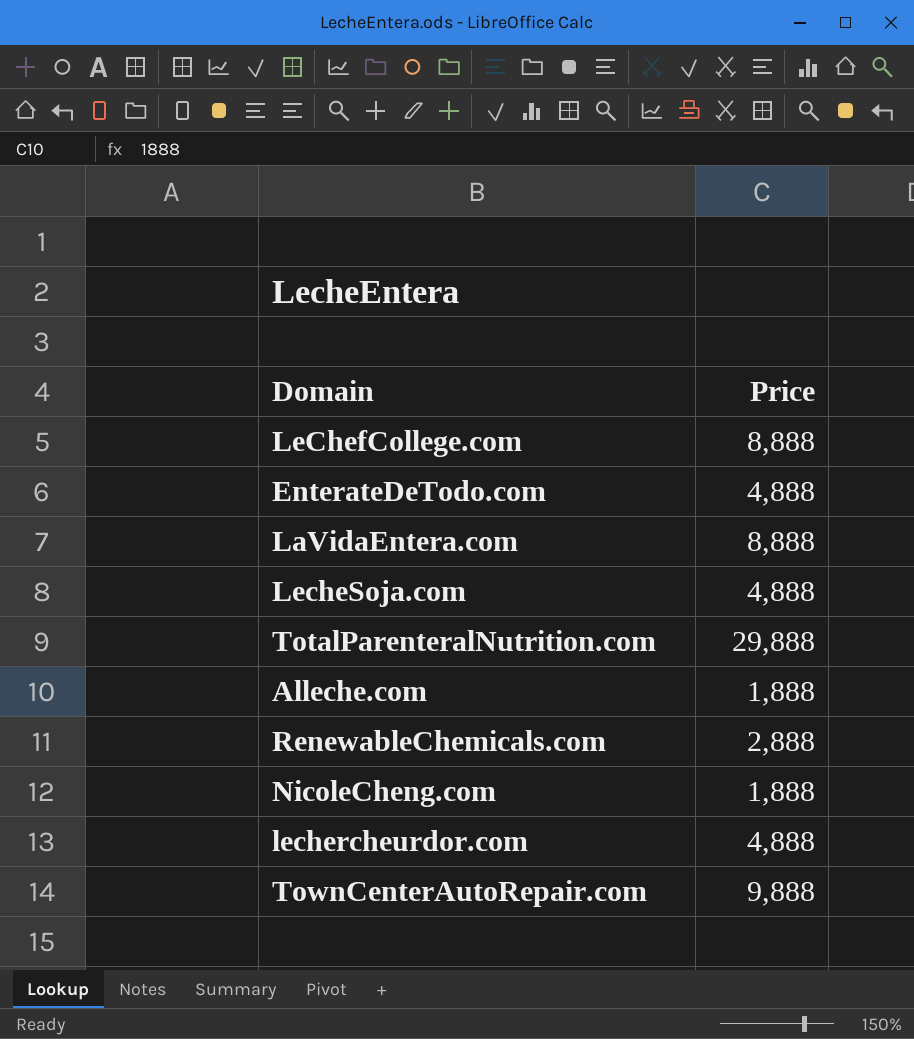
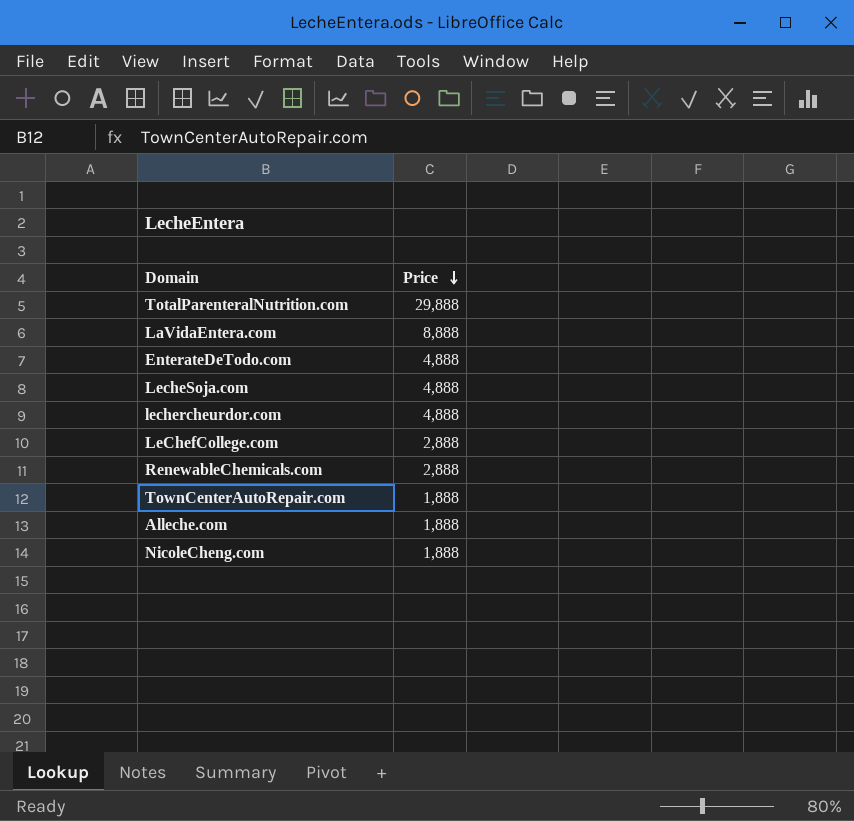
row order: none -> Price descending
LeChefCollege.com | Price: 8,888 -> 2,888
TownCenterAutoRepair.com | Price: 9,888 -> 1,888

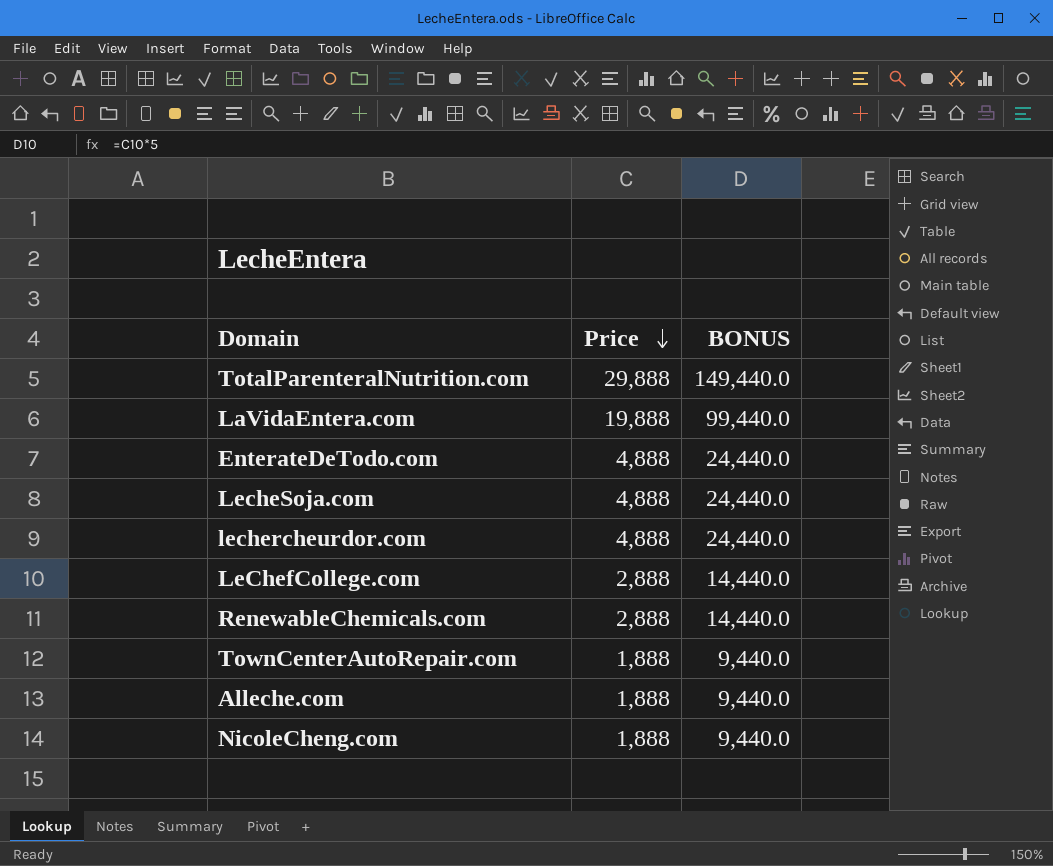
column BONUS | formula: none -> [Price] * 5
LaVidaEntera.com | Price: 8,888 -> 19,888

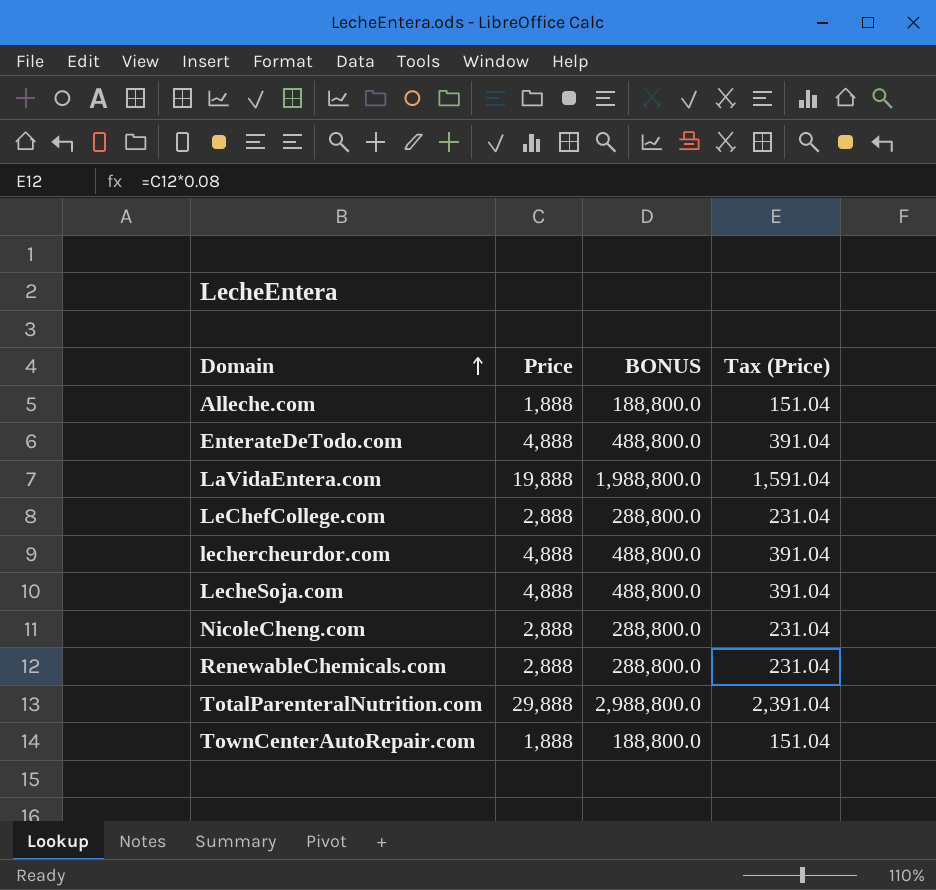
row order: Price descending -> Domain ascending
column BONUS | formula: [Price] * 5 -> [Price] * 100
column Tax (Price) | formula: none -> [Price] * 0.08
NicoleCheng.com | Price: 1,888 -> 2,888

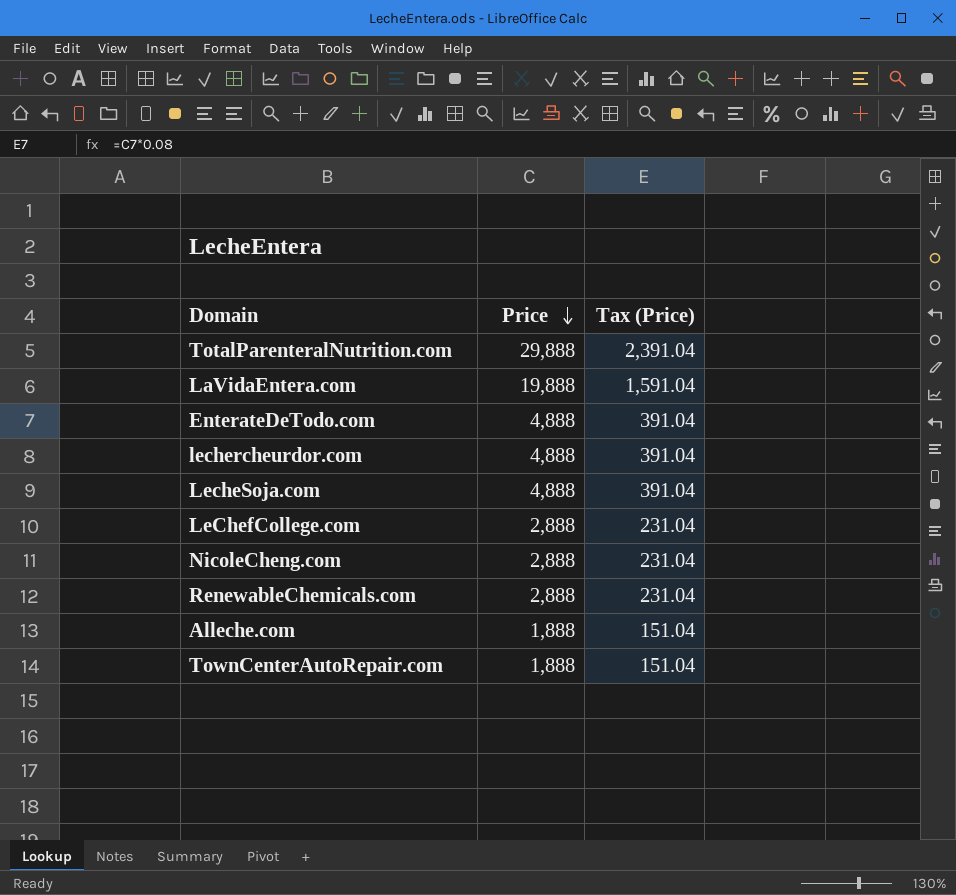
row order: Domain ascending -> Price descending
column BONUS | formula: [Price] * 100 -> none

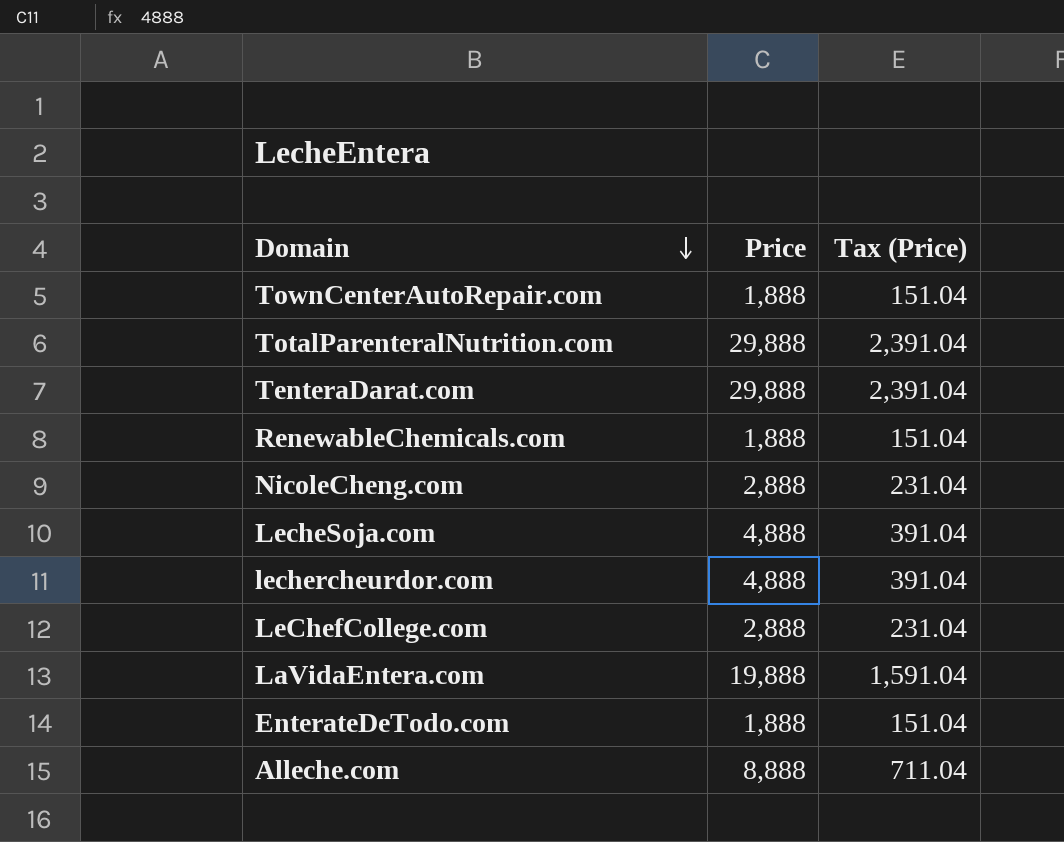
row order: Price descending -> Domain descending
row TenteraDarat.com: none -> 29,888 | 2,391.04
RenewableChemicals.com | Price: 2,888 -> 1,888
RenewableChemicals.com | Tax (Price): 231.04 -> 151.04
EnterateDeTodo.com | Price: 4,888 -> 1,888
EnterateDeTodo.com | Tax (Price): 391.04 -> 151.04
Alleche.com | Price: 1,888 -> 8,888
Alleche.com | Tax (Price): 151.04 -> 711.04

